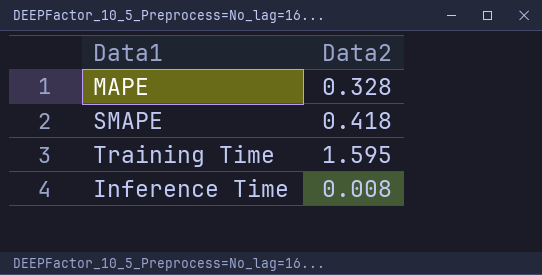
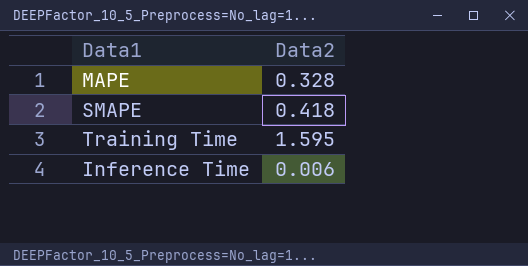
Inference Time | Data2: 0.008 -> 0.006

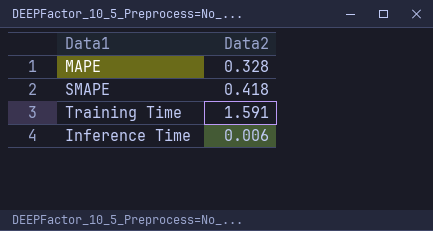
Training Time | Data2: 1.595 -> 1.591

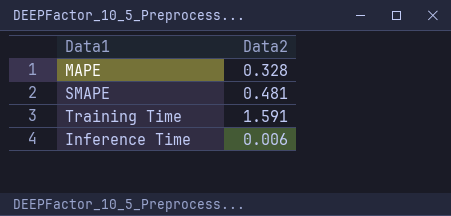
SMAPE | Data2: 0.418 -> 0.481

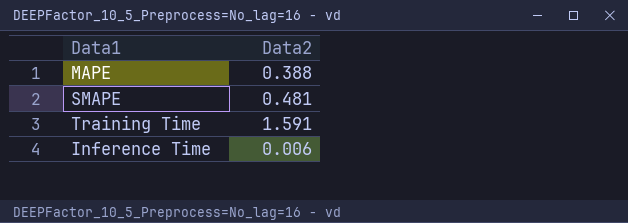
MAPE | Data2: 0.328 -> 0.388

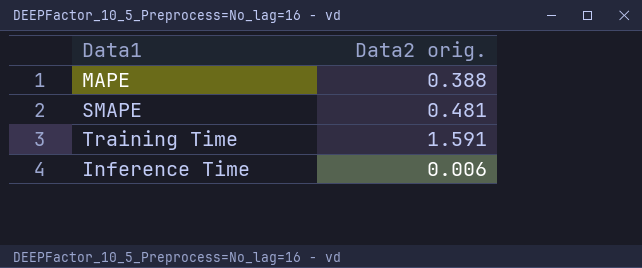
column name: Data2 -> Data2 orig.

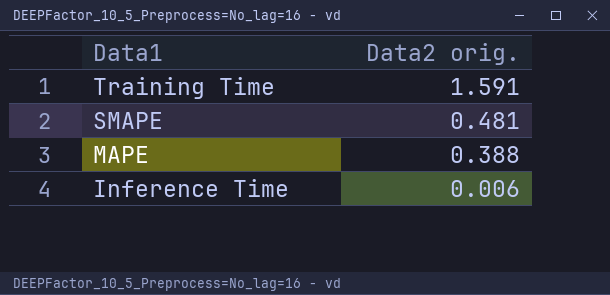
row order: none -> Data1 descending

